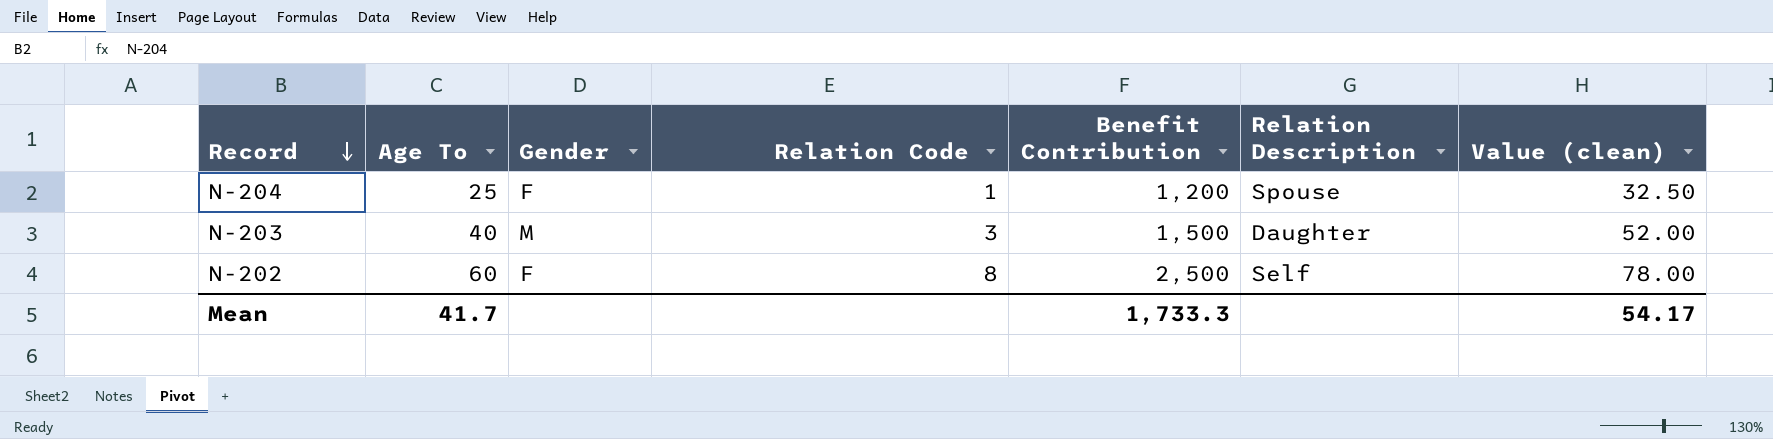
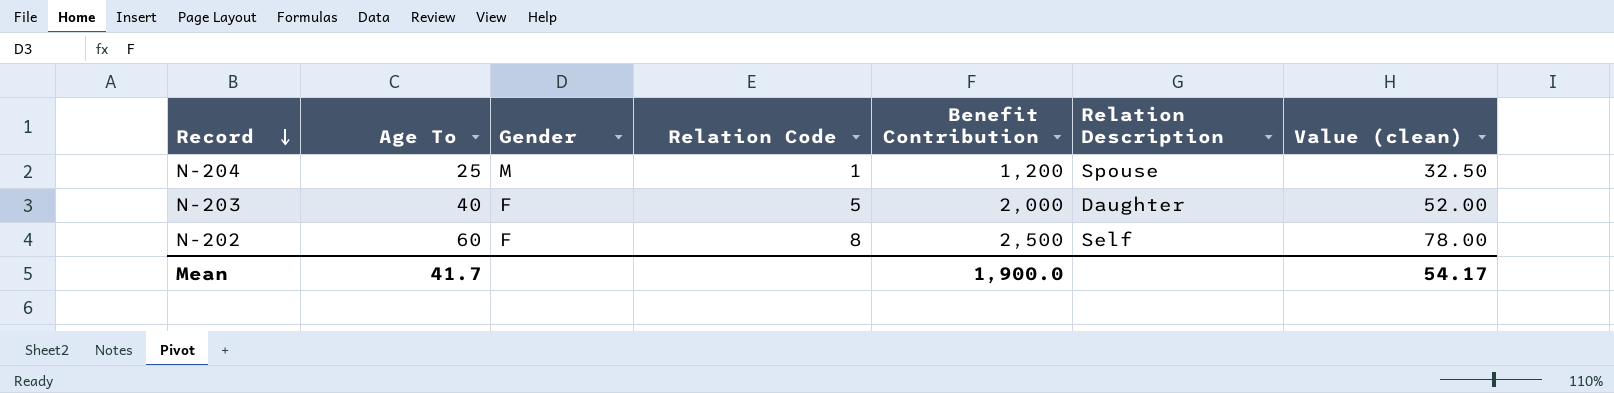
N-204 | Gender: F -> M
N-203 | Gender: M -> F
N-203 | Relation Code: 3 -> 5
N-203 | Benefit Contribution: 1,500 -> 2,000
Mean | Benefit Contribution: 1,733.3 -> 1,900.0

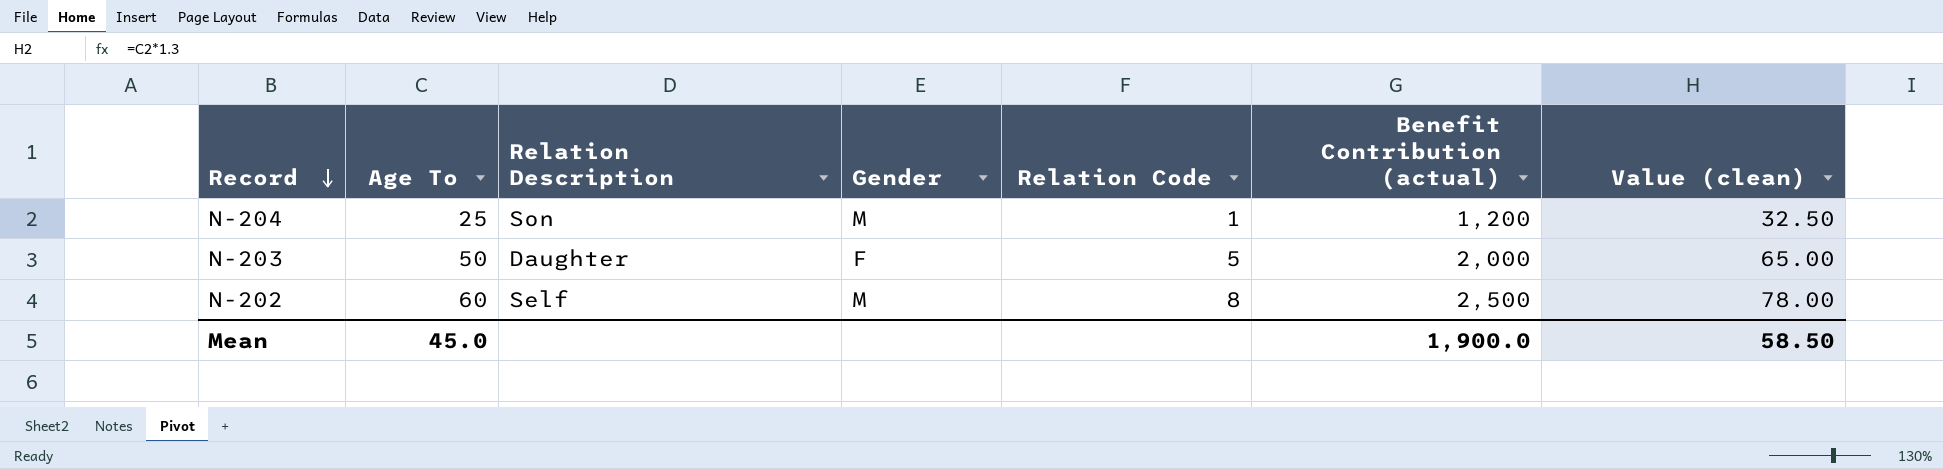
column Relation Description | position: 6 -> 3
column name: Benefit Contribution -> Benefit Contribution (actual)
N-204 | Relation Description: Spouse -> Son
N-203 | Age To: 40 -> 50
N-203 | Value (clean): 52.00 -> 65.00
N-202 | Gender: F -> M
Mean | Age To: 41.7 -> 45.0
Mean | Value (clean): 54.17 -> 58.50

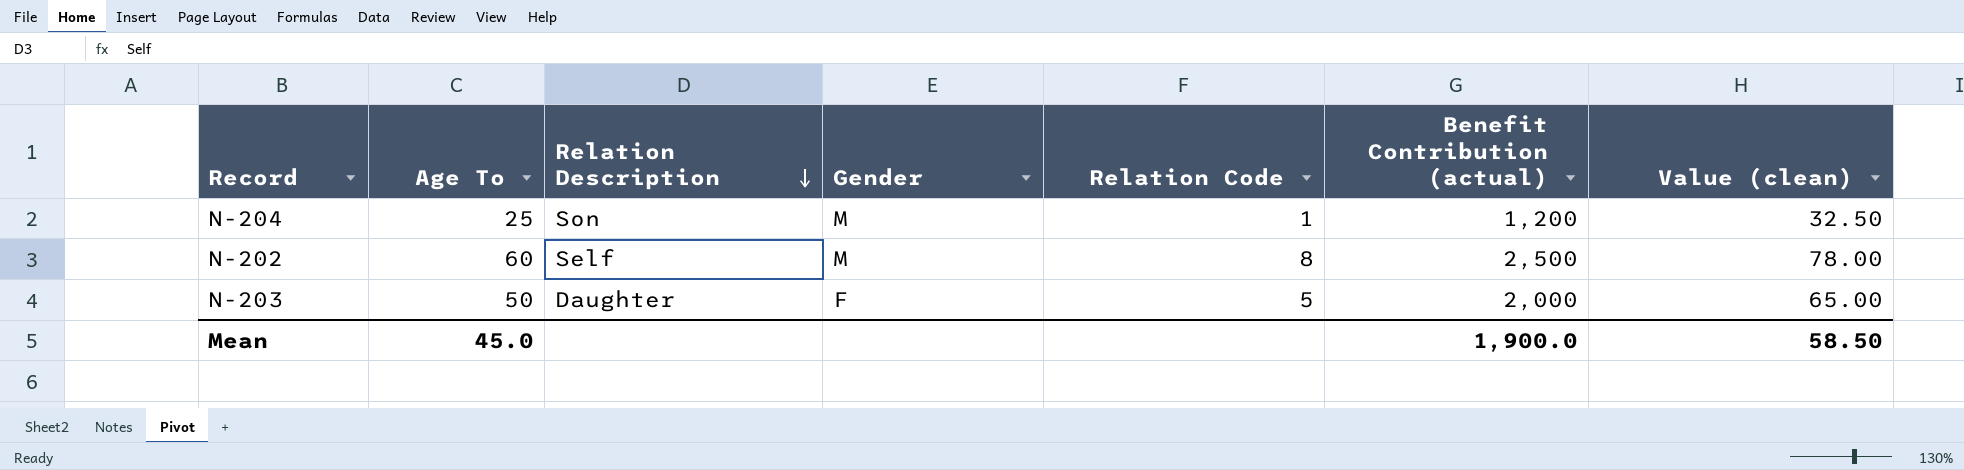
row order: Record descending -> Relation Description descending

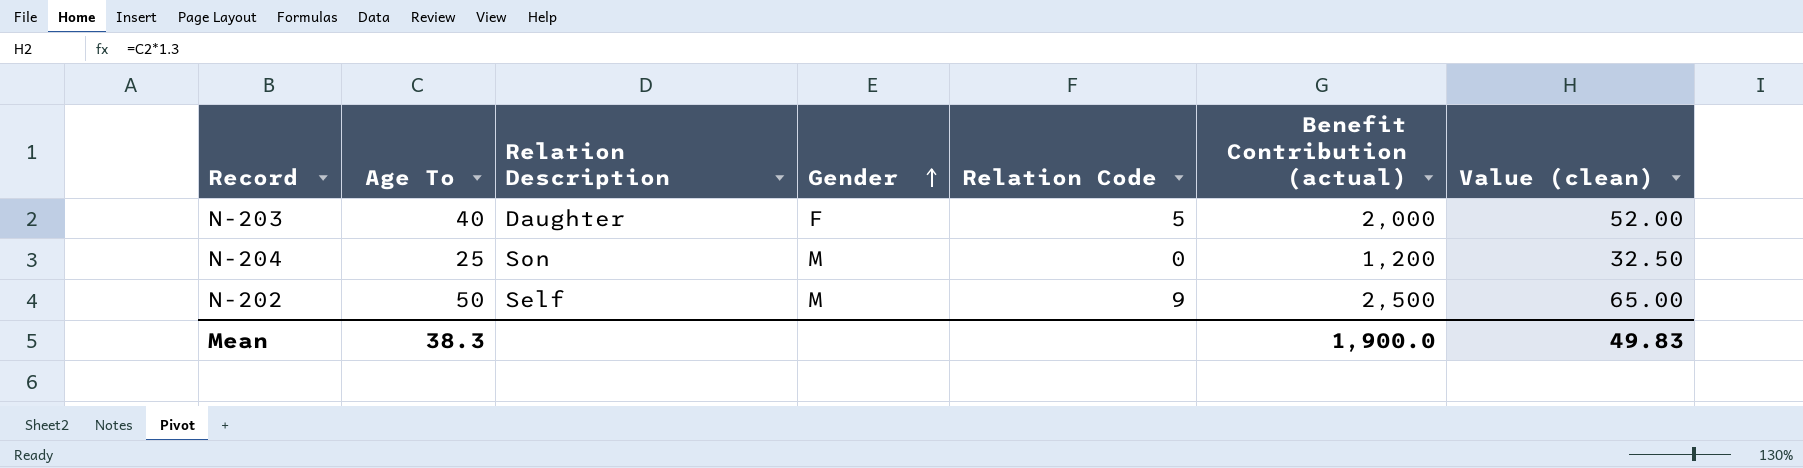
row order: Relation Description descending -> Gender ascending
N-203 | Age To: 50 -> 40
N-203 | Value (clean): 65.00 -> 52.00
N-204 | Relation Code: 1 -> 0
N-202 | Age To: 60 -> 50
N-202 | Relation Code: 8 -> 9
N-202 | Value (clean): 78.00 -> 65.00
Mean | Age To: 45.0 -> 38.3
Mean | Value (clean): 58.50 -> 49.83

